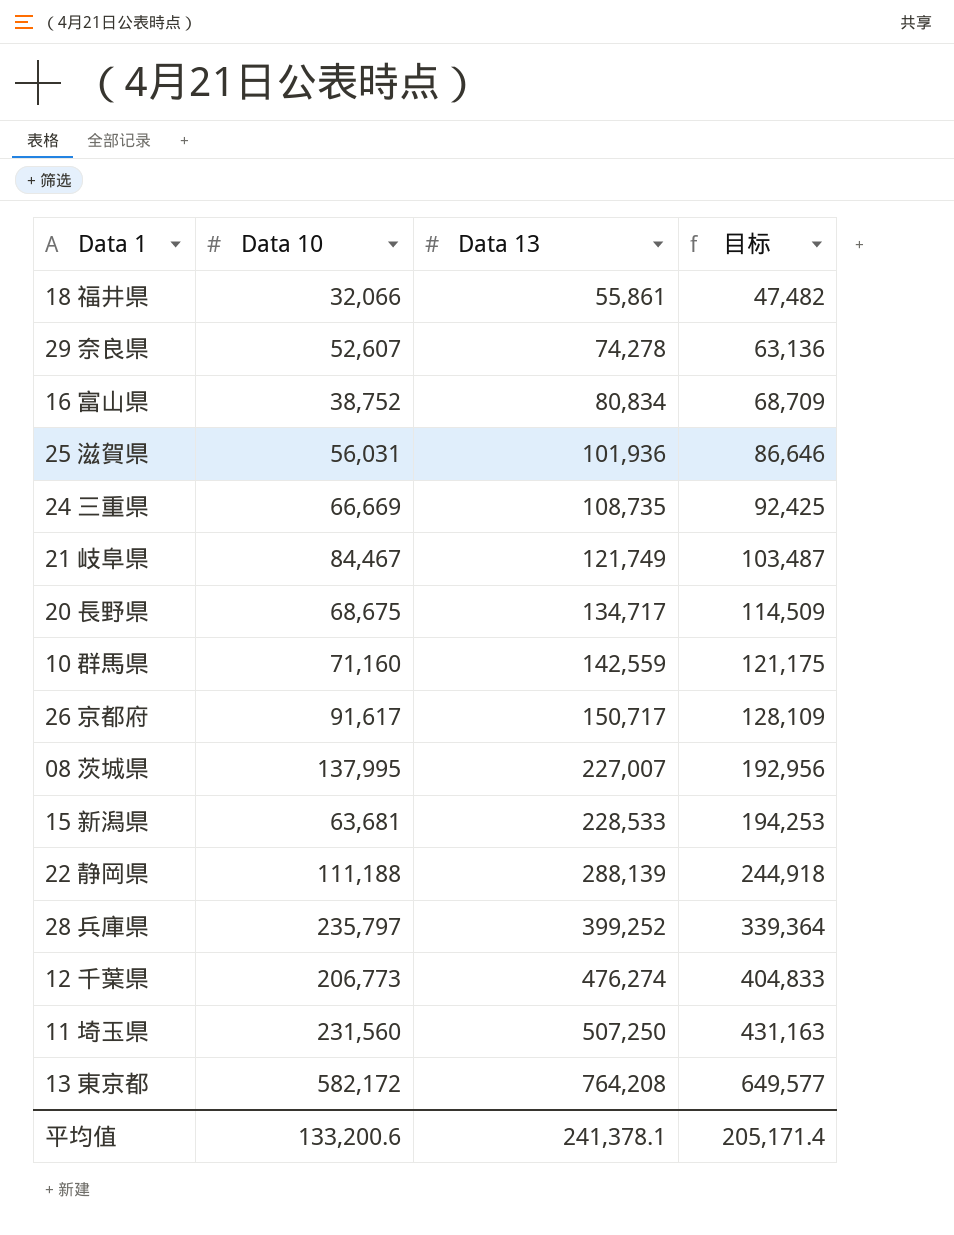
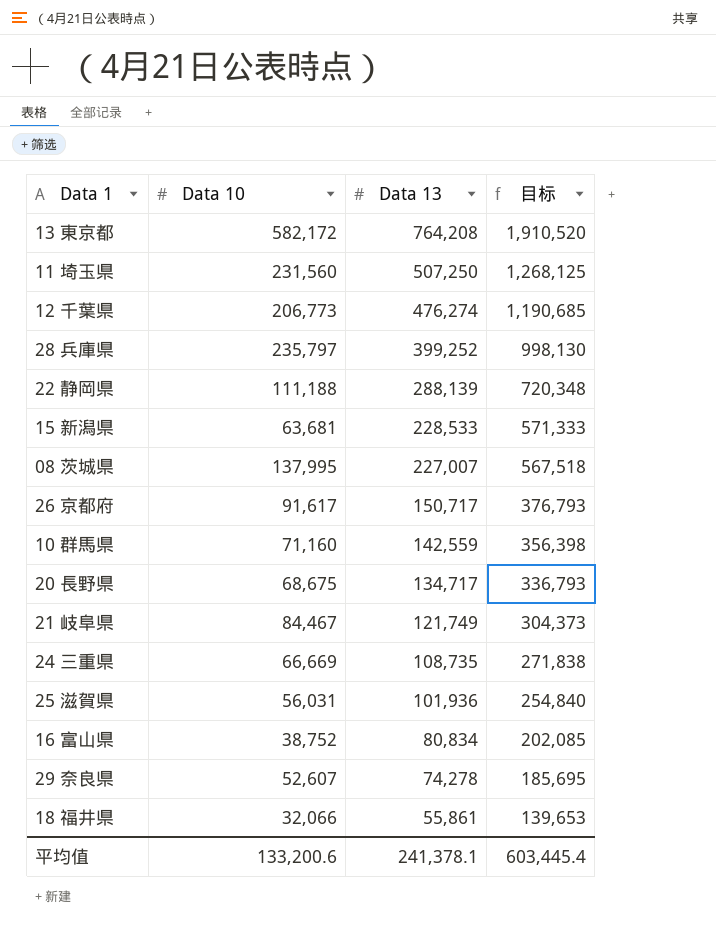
row order: Data 13 ascending -> Data 13 descending
column 目标 | formula: [Data 13] * 0.85 -> [Data 13] * 2.5
平均值 | 目标: 205,171.4 -> 603,445.4

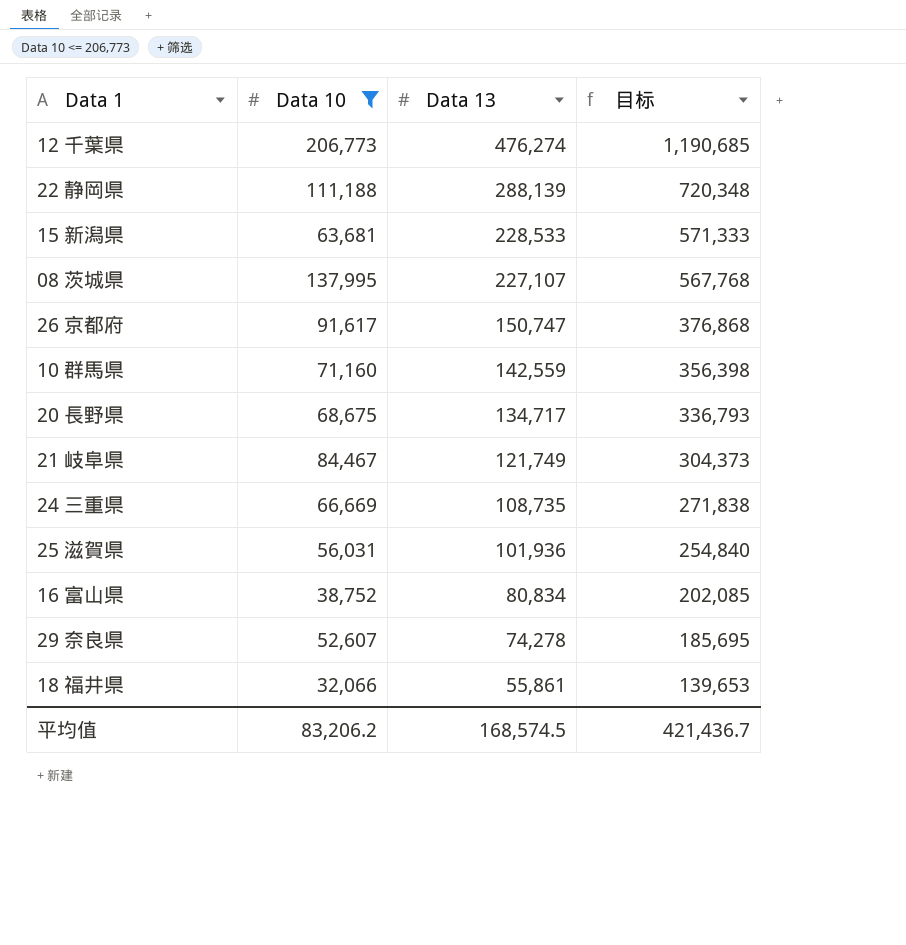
filter: none -> Data 10 <= 206,773
08 茨城県 | Data 13: 227,007 -> 227,107
08 茨城県 | 目标: 567,518 -> 567,768
26 京都府 | Data 13: 150,717 -> 150,747
26 京都府 | 目标: 376,793 -> 376,868
平均值 | Data 10: 133,200.6 -> 83,206.2
平均值 | Data 13: 241,378.1 -> 168,574.5
平均值 | 目标: 603,445.4 -> 421,436.7

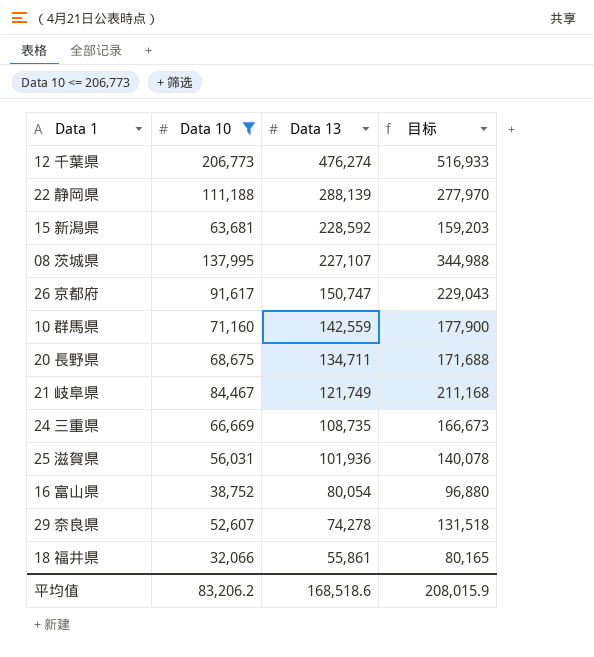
column 目标 | formula: [Data 13] * 2.5 -> [Data 10] * 2.5
15 新潟県 | Data 13: 228,533 -> 228,592
20 長野県 | Data 13: 134,717 -> 134,711
16 富山県 | Data 13: 80,834 -> 80,054
平均值 | Data 13: 168,574.5 -> 168,518.6
平均值 | 目标: 421,436.7 -> 208,015.9

